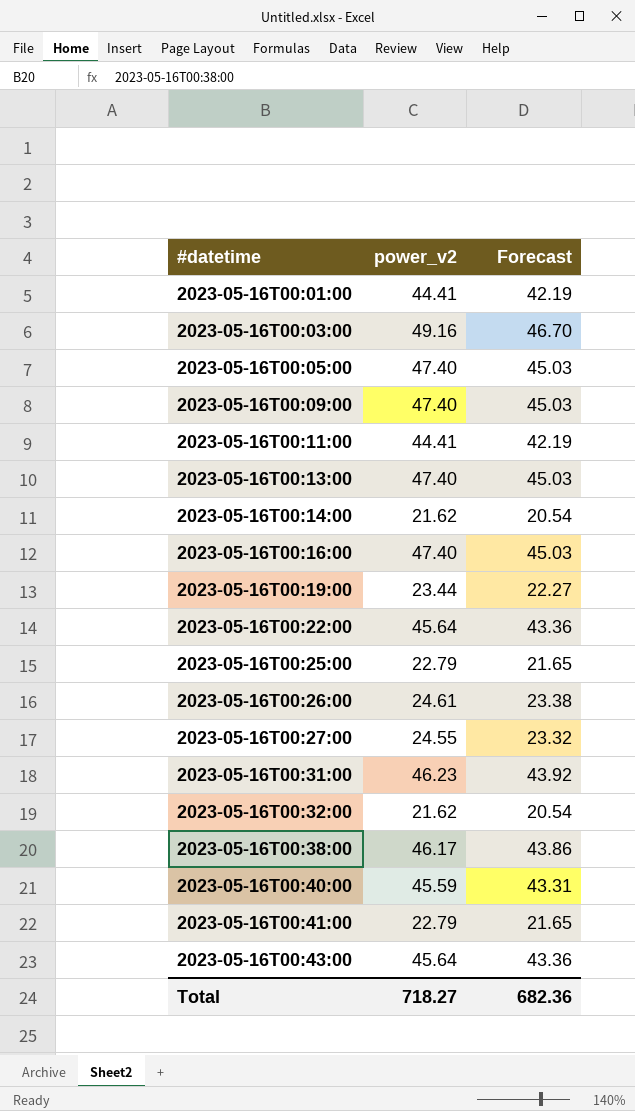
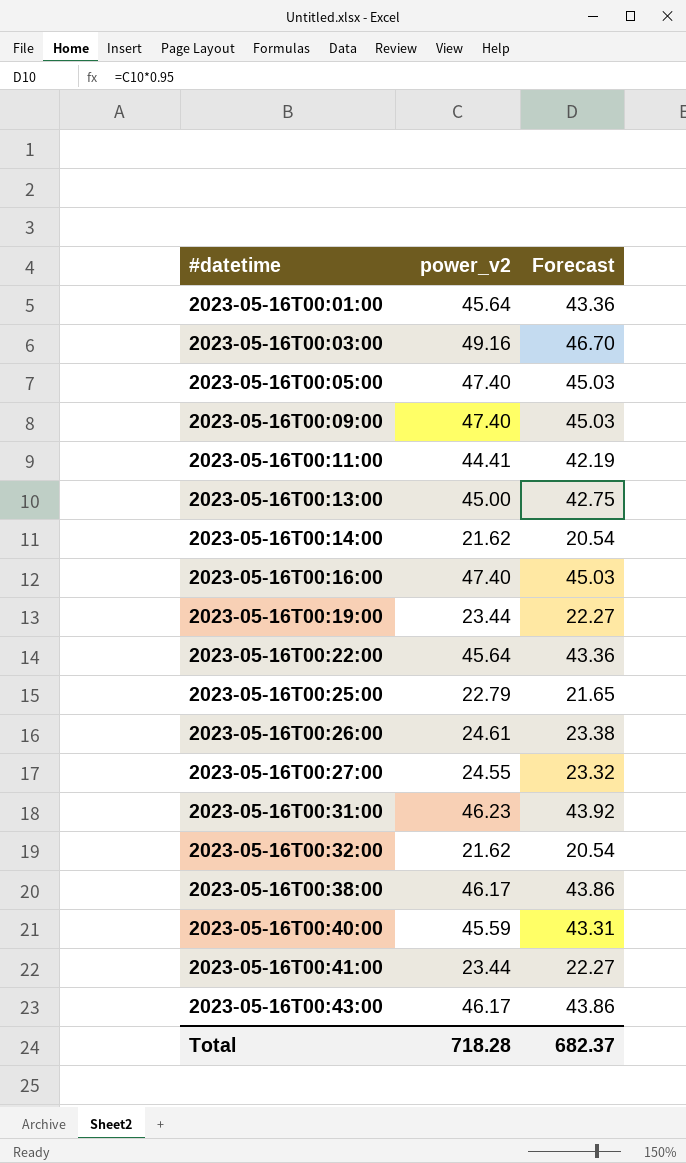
2023-05-16T00:01:00 | power_v2: 44.41 -> 45.64
2023-05-16T00:01:00 | Forecast: 42.19 -> 43.36
2023-05-16T00:13:00 | power_v2: 47.40 -> 45.00
2023-05-16T00:13:00 | Forecast: 45.03 -> 42.75
2023-05-16T00:41:00 | power_v2: 22.79 -> 23.44
2023-05-16T00:41:00 | Forecast: 21.65 -> 22.27
2023-05-16T00:43:00 | power_v2: 45.64 -> 46.17
2023-05-16T00:43:00 | Forecast: 43.36 -> 43.86
Total | power_v2: 718.27 -> 718.28
Total | Forecast: 682.36 -> 682.37

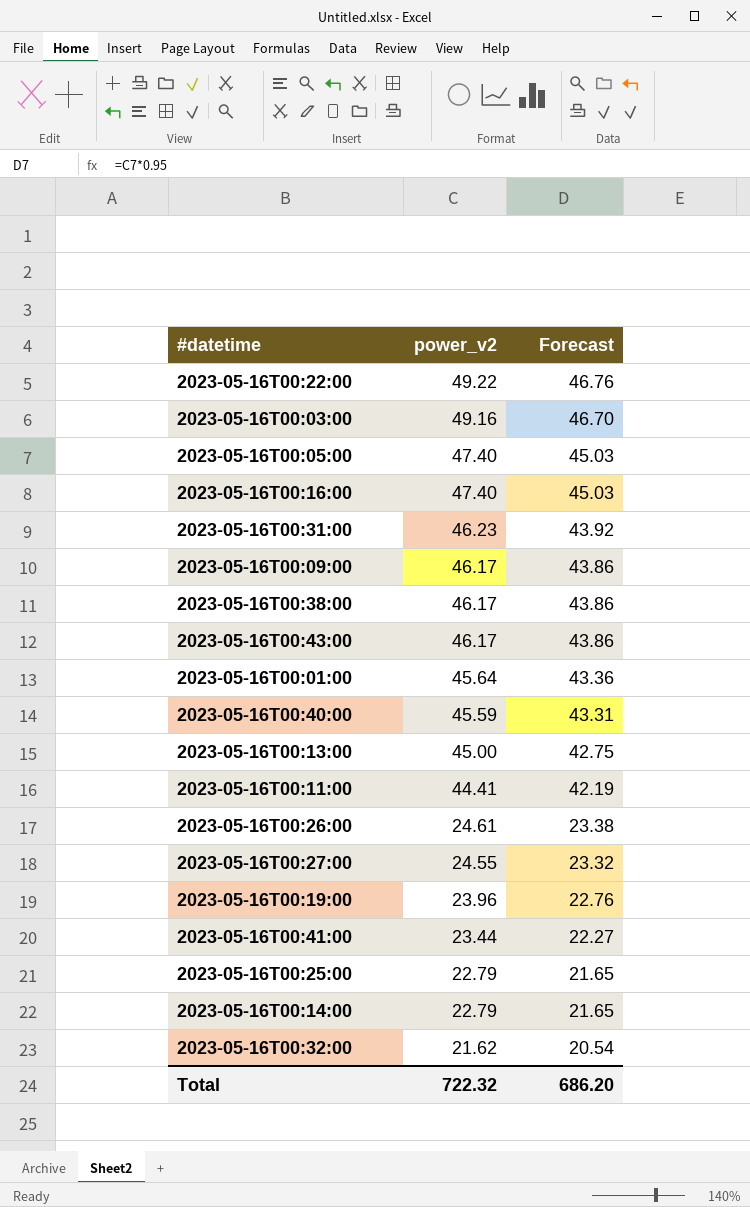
row order: #datetime ascending -> power_v2 descending
2023-05-16T00:22:00 | power_v2: 45.64 -> 49.22
2023-05-16T00:22:00 | Forecast: 43.36 -> 46.76
2023-05-16T00:09:00 | power_v2: 47.40 -> 46.17
2023-05-16T00:09:00 | Forecast: 45.03 -> 43.86
2023-05-16T00:19:00 | power_v2: 23.44 -> 23.96
2023-05-16T00:19:00 | Forecast: 22.27 -> 22.76
2023-05-16T00:14:00 | power_v2: 21.62 -> 22.79
2023-05-16T00:14:00 | Forecast: 20.54 -> 21.65
Total | power_v2: 718.28 -> 722.32
Total | Forecast: 682.37 -> 686.20

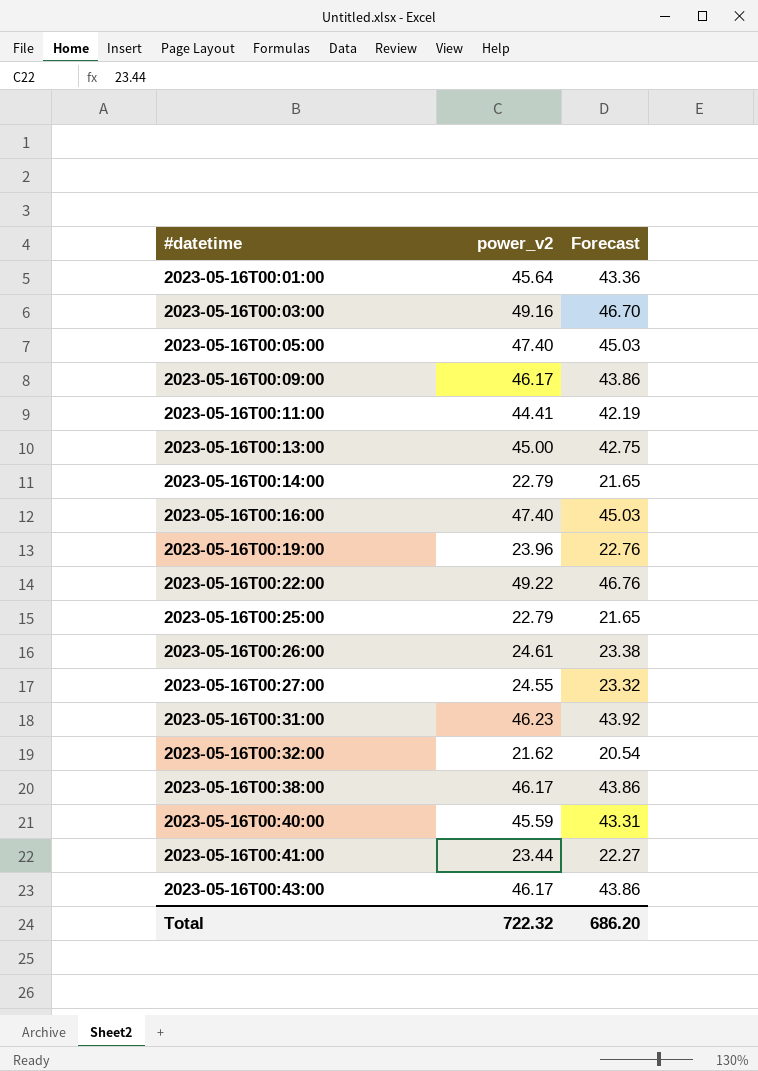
row order: power_v2 descending -> #datetime ascending

